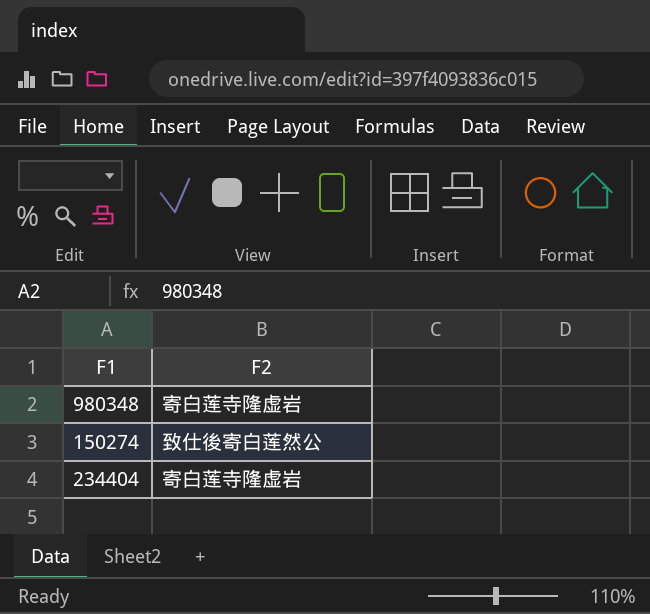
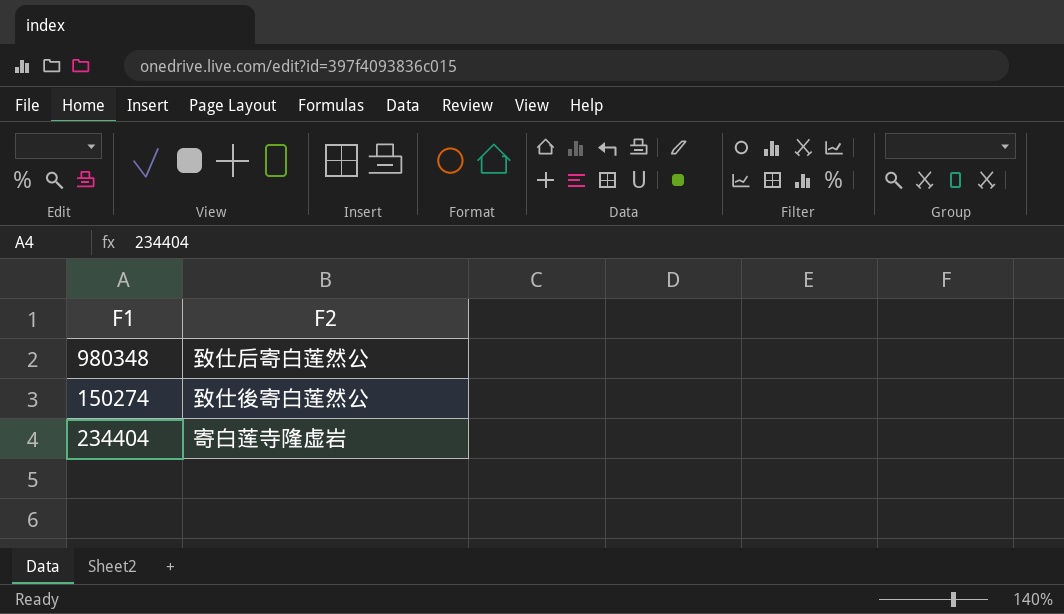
980348 | F2: 寄白莲寺隆虚岩 -> 致仕后寄白莲然公

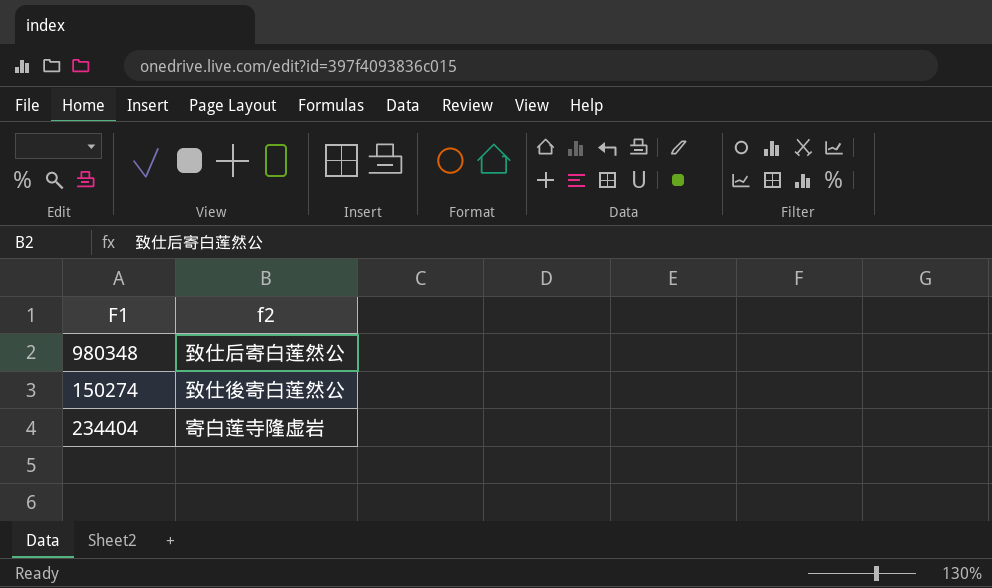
column name: F2 -> f2

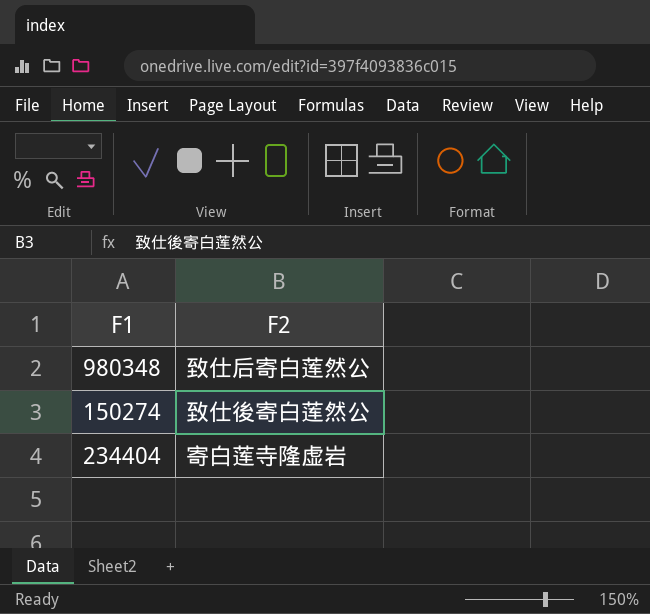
column name: f2 -> F2

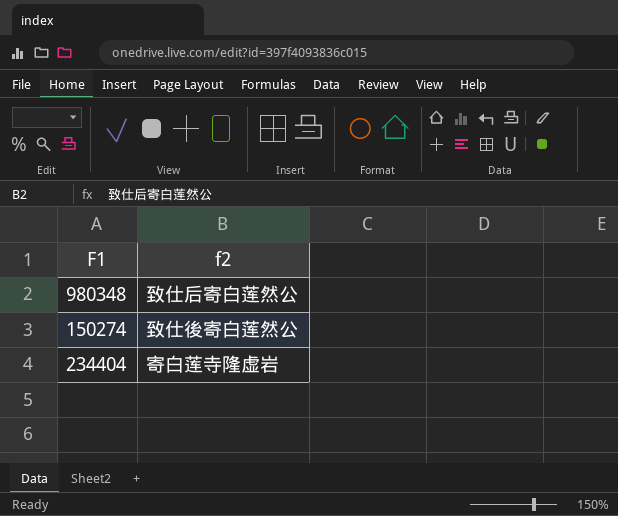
column name: F2 -> f2

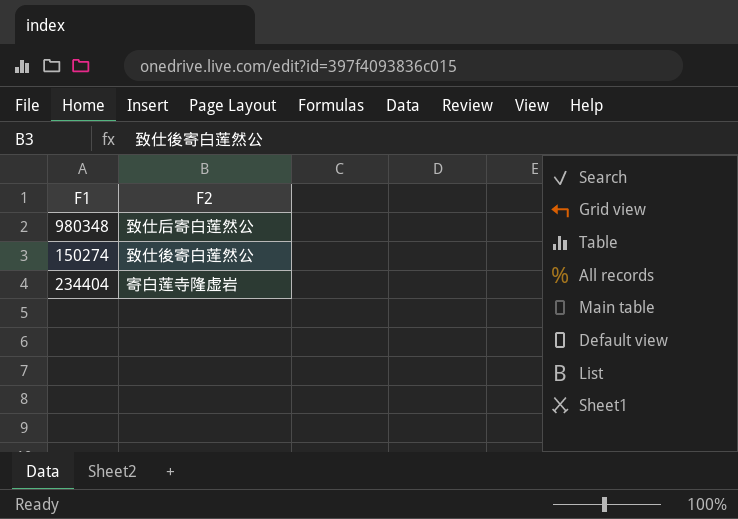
column name: f2 -> F2

